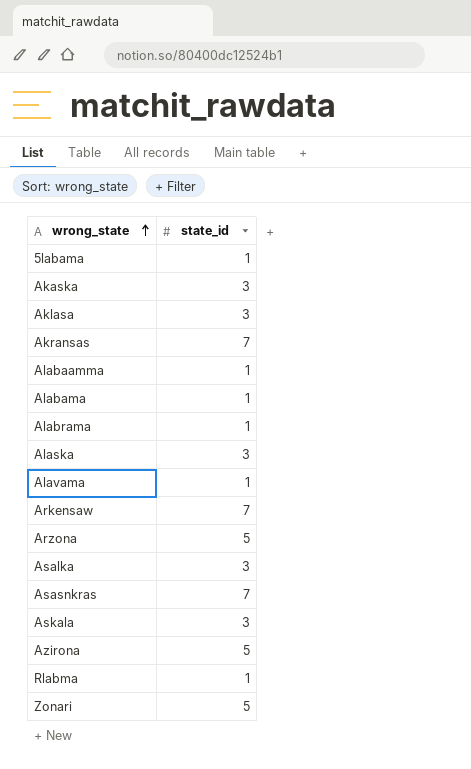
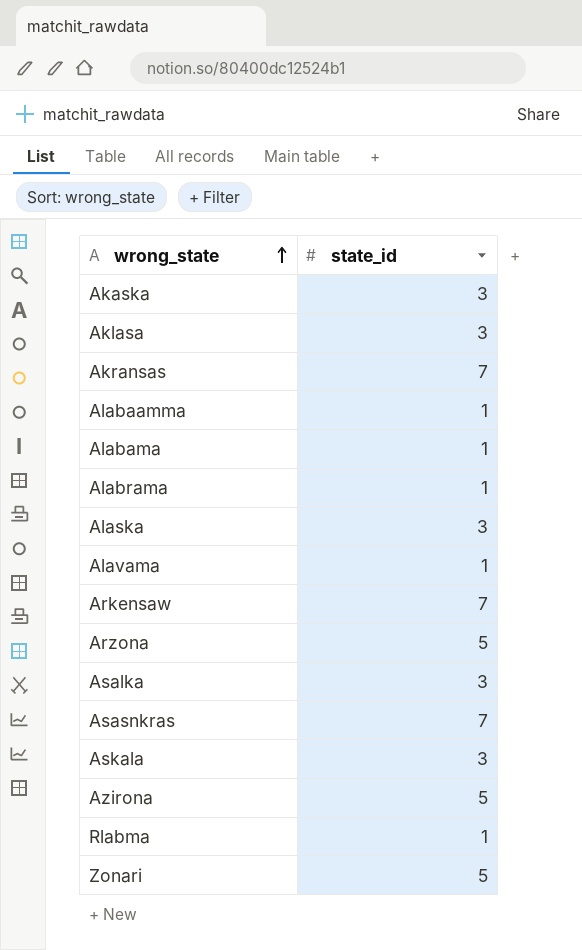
row 5labama: 1 -> none

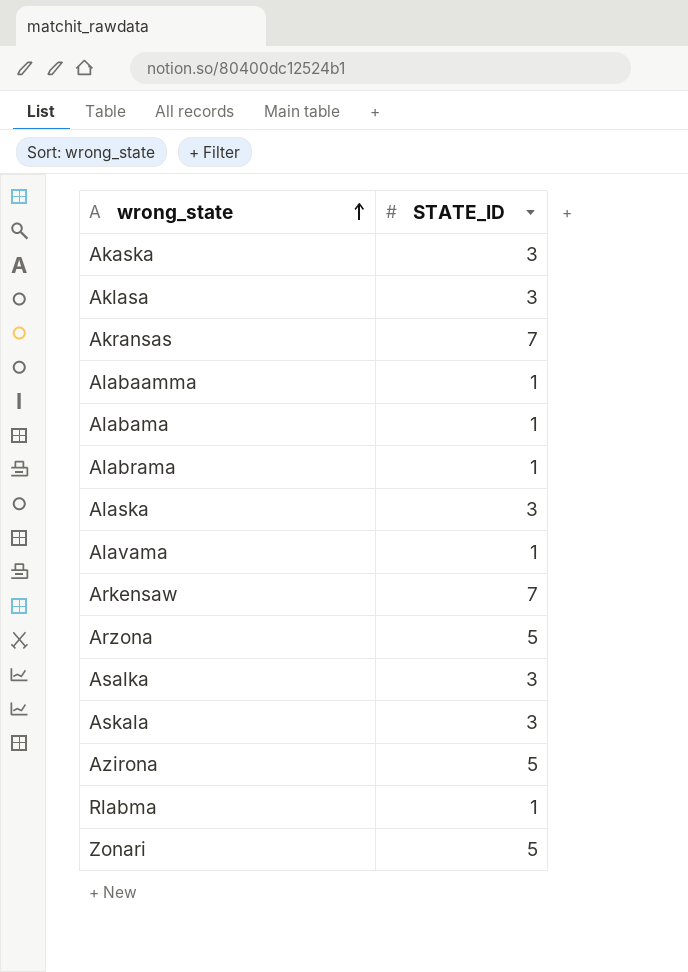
column name: state_id -> STATE_ID
row Asasnkras: 7 -> none

